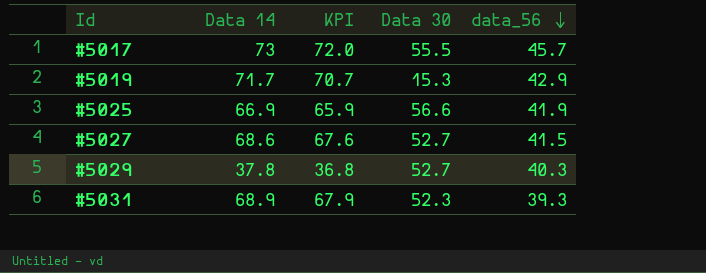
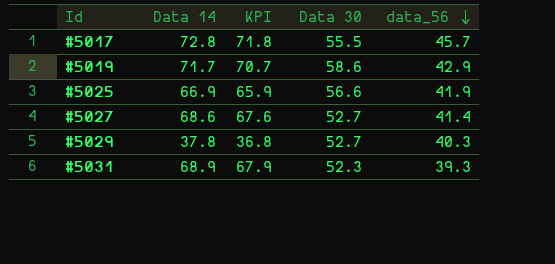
#5017 | Data 14: 73 -> 72.8
#5017 | KPI: 72.0 -> 71.8
#5019 | Data 30: 15.3 -> 58.6
#5027 | data_56: 41.5 -> 41.4

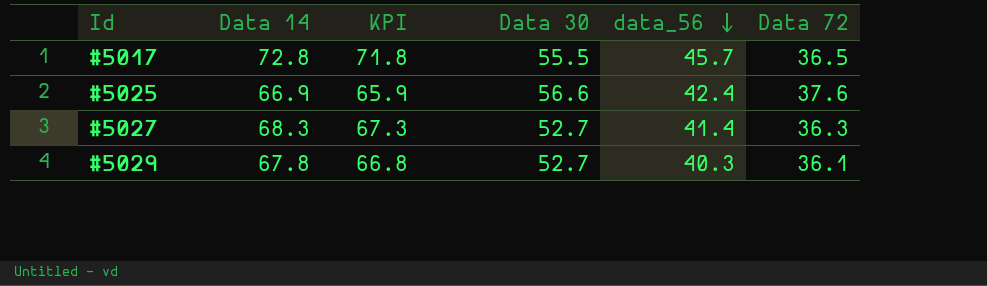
column Data 72 | position: none -> 6
row #5019: 71.7 | 70.7 | 58.6 | 42.9 -> none
row #5031: 68.9 | 67.9 | 52.3 | 39.3 -> none
#5025 | data_56: 41.9 -> 42.4
#5027 | Data 14: 68.6 -> 68.3
#5027 | KPI: 67.6 -> 67.3
#5029 | Data 14: 37.8 -> 67.8
#5029 | KPI: 36.8 -> 66.8

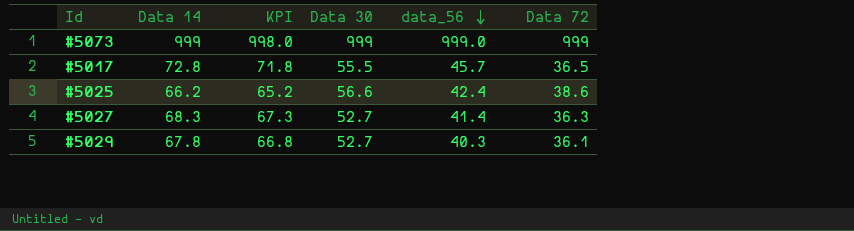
row #5073: none -> 999 | 998.0 | 999 | 999.0 | 999
#5025 | Data 14: 66.9 -> 66.2
#5025 | KPI: 65.9 -> 65.2
#5025 | Data 72: 37.6 -> 38.6

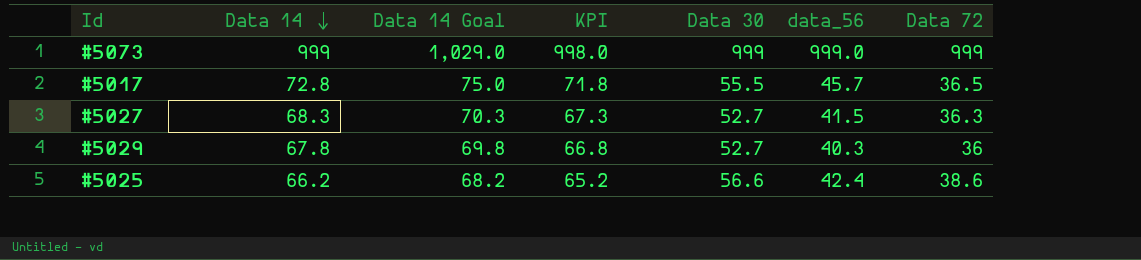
row order: data_56 descending -> Data 14 descending
column Data 14 Goal | formula: none -> [Data 14] * 1.03
#5027 | data_56: 41.4 -> 41.5
#5029 | Data 72: 36.1 -> 36

